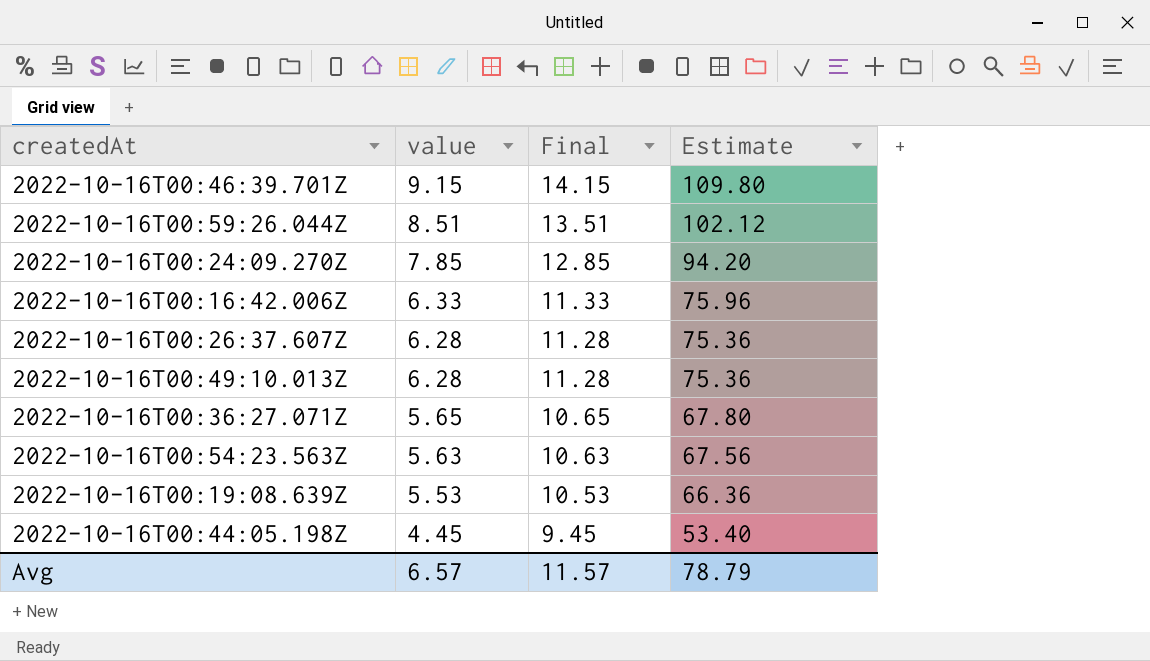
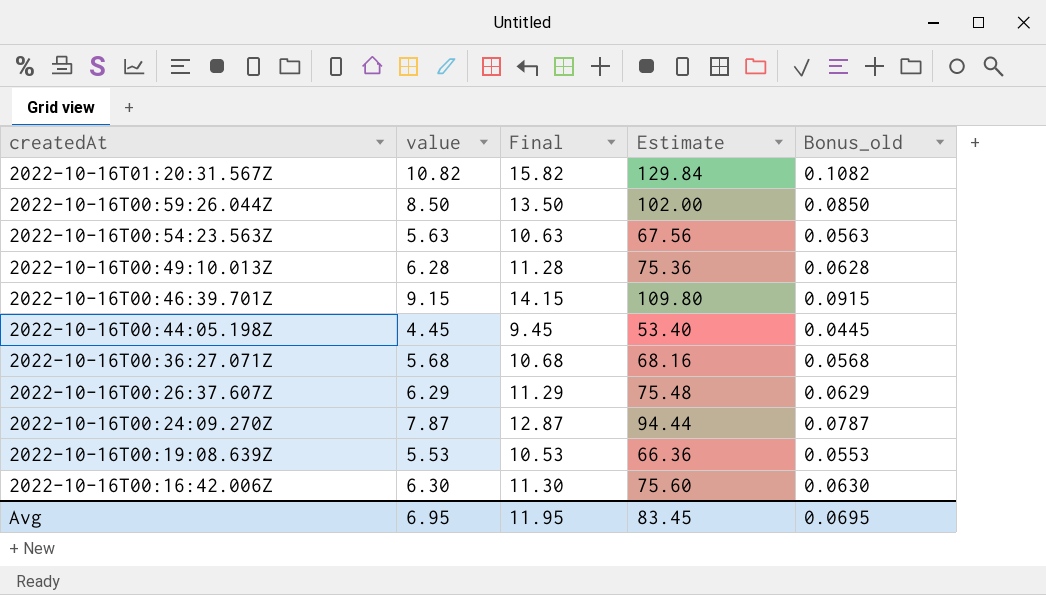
row order: value descending -> createdAt descending
column Bonus_old | formula: none -> [value] * 0.01
row 2022-10-16T01:20:31.567Z: none -> 10.82 | 15.82 | 129.84 | 0.1082
2022-10-16T00:59:26.044Z | value: 8.51 -> 8.50
2022-10-16T00:59:26.044Z | Final: 13.51 -> 13.50
2022-10-16T00:59:26.044Z | Estimate: 102.12 -> 102.00
2022-10-16T00:36:27.071Z | value: 5.65 -> 5.68
2022-10-16T00:36:27.071Z | Final: 10.65 -> 10.68
2022-10-16T00:36:27.071Z | Estimate: 67.80 -> 68.16
2022-10-16T00:26:37.607Z | value: 6.28 -> 6.29
2022-10-16T00:26:37.607Z | Final: 11.28 -> 11.29
2022-10-16T00:26:37.607Z | Estimate: 75.36 -> 75.48
2022-10-16T00:24:09.270Z | value: 7.85 -> 7.87
2022-10-16T00:24:09.270Z | Final: 12.85 -> 12.87
2022-10-16T00:24:09.270Z | Estimate: 94.20 -> 94.44
2022-10-16T00:16:42.006Z | value: 6.33 -> 6.30
2022-10-16T00:16:42.006Z | Final: 11.33 -> 11.30
2022-10-16T00:16:42.006Z | Estimate: 75.96 -> 75.60
Avg | value: 6.57 -> 6.95
Avg | Final: 11.57 -> 11.95
Avg | Estimate: 78.79 -> 83.45

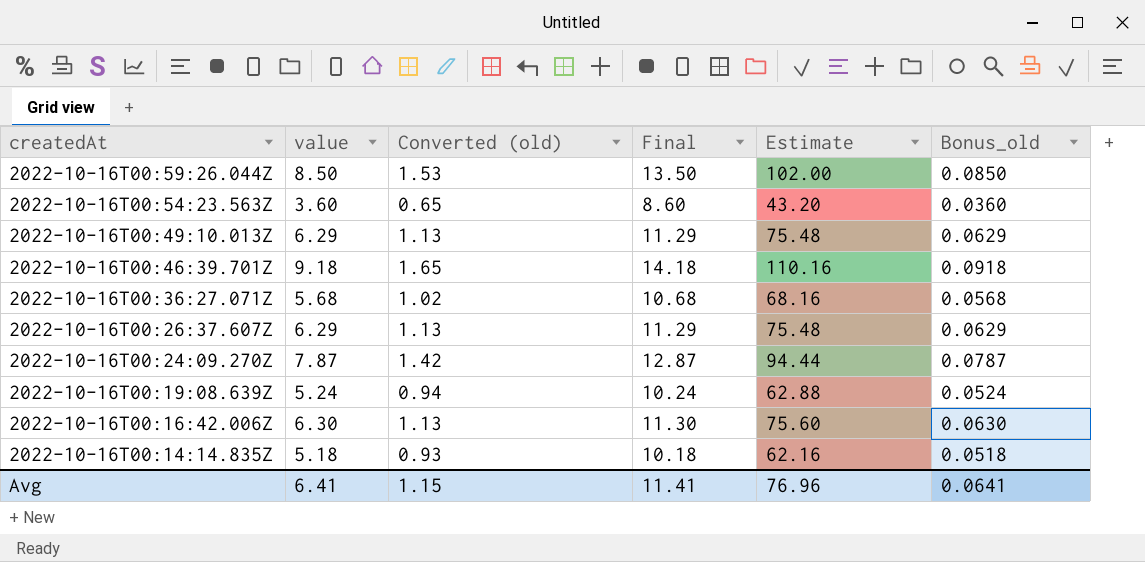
column Converted (old) | formula: none -> [value] * 0.18
row 2022-10-16T01:20:31.567Z: 10.82 | 15.82 | 129.84 | 0.1082 -> none
row 2022-10-16T00:44:05.198Z: 4.45 | 9.45 | 53.40 | 0.0445 -> none
2022-10-16T00:54:23.563Z | value: 5.63 -> 3.60
2022-10-16T00:54:23.563Z | Final: 10.63 -> 8.60
2022-10-16T00:54:23.563Z | Estimate: 67.56 -> 43.20
2022-10-16T00:54:23.563Z | Bonus_old: 0.0563 -> 0.0360
2022-10-16T00:49:10.013Z | value: 6.28 -> 6.29
2022-10-16T00:49:10.013Z | Final: 11.28 -> 11.29
2022-10-16T00:49:10.013Z | Estimate: 75.36 -> 75.48
2022-10-16T00:49:10.013Z | Bonus_old: 0.0628 -> 0.0629
2022-10-16T00:46:39.701Z | value: 9.15 -> 9.18
2022-10-16T00:46:39.701Z | Final: 14.15 -> 14.18
2022-10-16T00:46:39.701Z | Estimate: 109.80 -> 110.16
2022-10-16T00:46:39.701Z | Bonus_old: 0.0915 -> 0.0918
2022-10-16T00:19:08.639Z | value: 5.53 -> 5.24
2022-10-16T00:19:08.639Z | Final: 10.53 -> 10.24
2022-10-16T00:19:08.639Z | Estimate: 66.36 -> 62.88
2022-10-16T00:19:08.639Z | Bonus_old: 0.0553 -> 0.0524
row 2022-10-16T00:14:14.835Z: none -> 5.18 | 0.93 | 10.18 | 62.16 | 0.0518
Avg | value: 6.95 -> 6.41
Avg | Final: 11.95 -> 11.41
Avg | Estimate: 83.45 -> 76.96
Avg | Bonus_old: 0.0695 -> 0.0641

